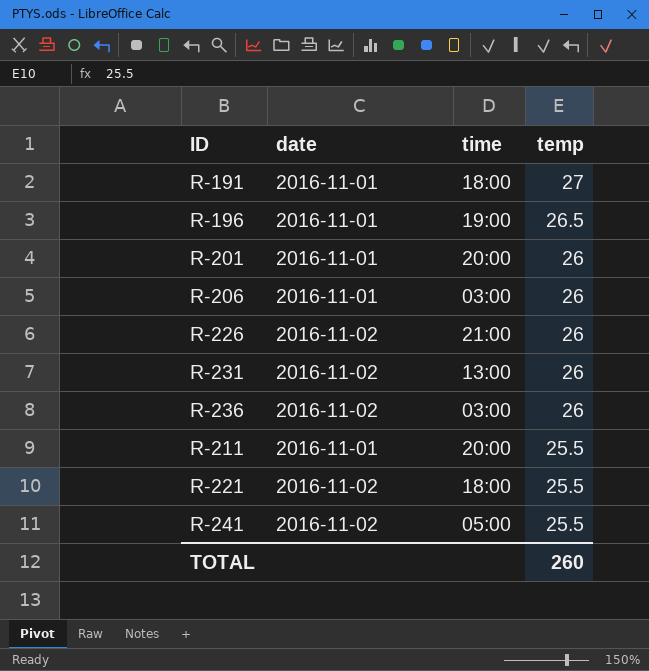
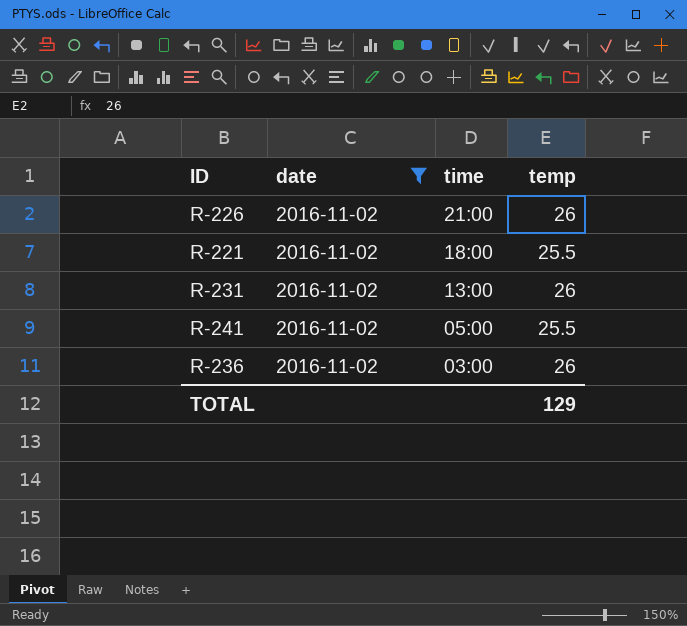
filter: none -> date = 2016-11-02
row order: temp descending -> time descending
TOTAL | temp: 260 -> 129

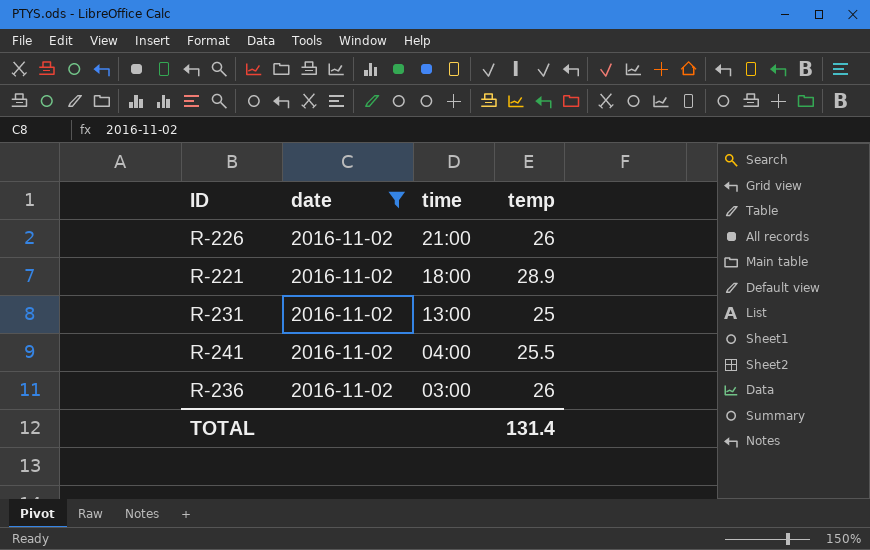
R-221 | temp: 25.5 -> 28.9
R-231 | temp: 26 -> 25
R-241 | time: 05:00 -> 04:00
TOTAL | temp: 129 -> 131.4

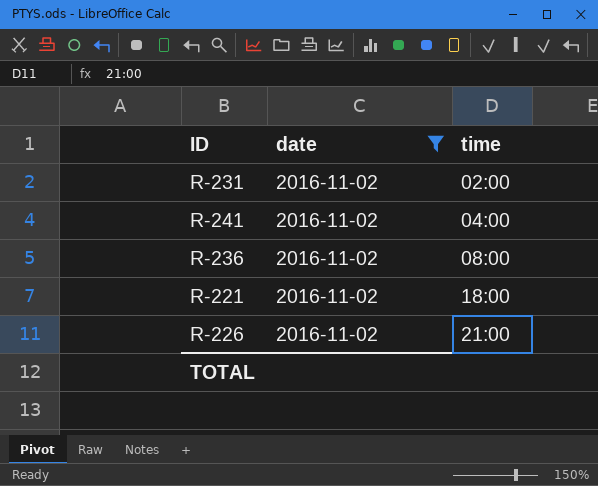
row order: time descending -> time ascending
column temp | position: 4 -> none
R-231 | time: 13:00 -> 02:00
R-236 | time: 03:00 -> 08:00

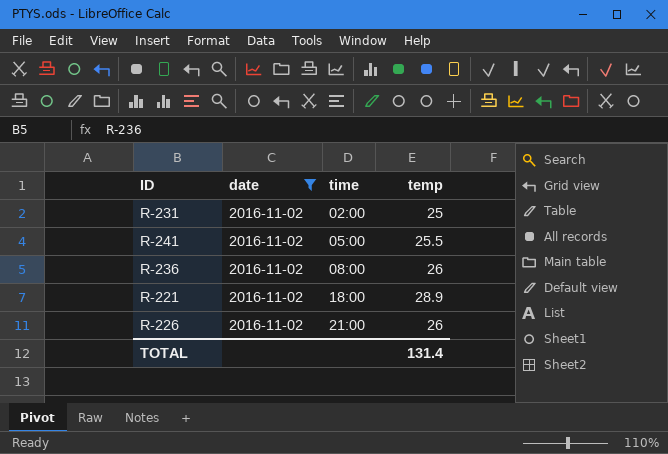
column temp | position: none -> 4
R-241 | time: 04:00 -> 05:00

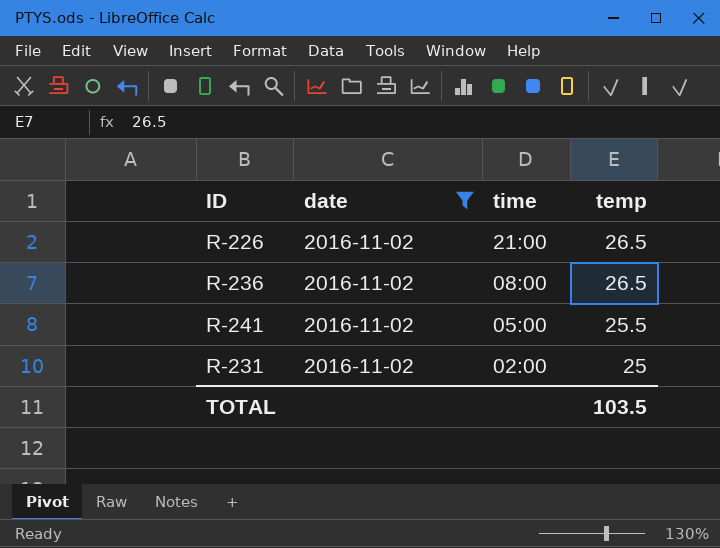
row order: time ascending -> time descending
row R-221: 2016-11-02 | 18:00 | 28.9 -> none
R-226 | temp: 26 -> 26.5
R-236 | temp: 26 -> 26.5
TOTAL | temp: 131.4 -> 103.5

